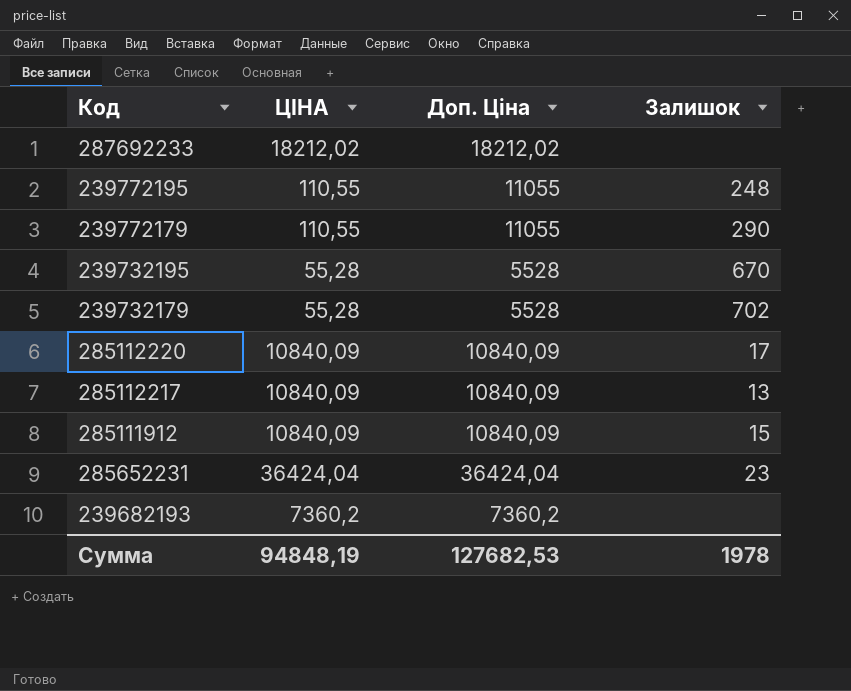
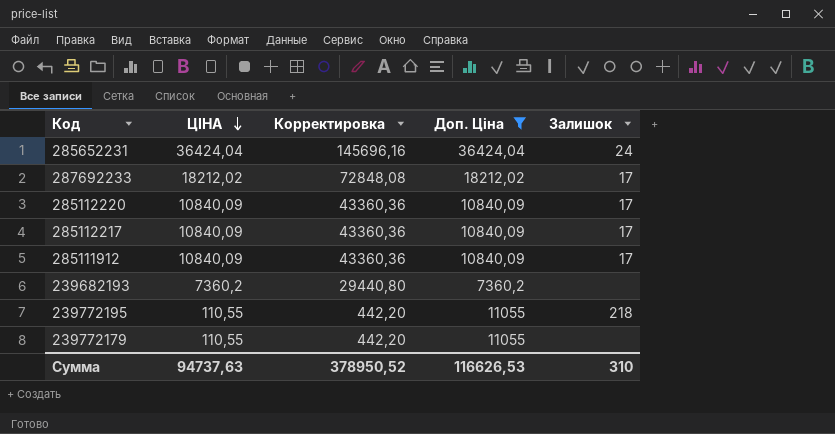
filter: none -> Доп. Ціна != 5528
row order: none -> ЦІНА descending
column Корректировка | formula: none -> [ЦІНА] * 4
285652231 | Залишок: 23 -> 24
287692233 | Залишок: none -> 17
285112217 | Залишок: 13 -> 17
285111912 | Залишок: 15 -> 17
239772195 | Залишок: 248 -> 218
239772179 | Залишок: 290 -> none
Сумма | ЦІНА: 94848,19 -> 94737,63
Сумма | Доп. Ціна: 127682,53 -> 116626,53
Сумма | Залишок: 1978 -> 310

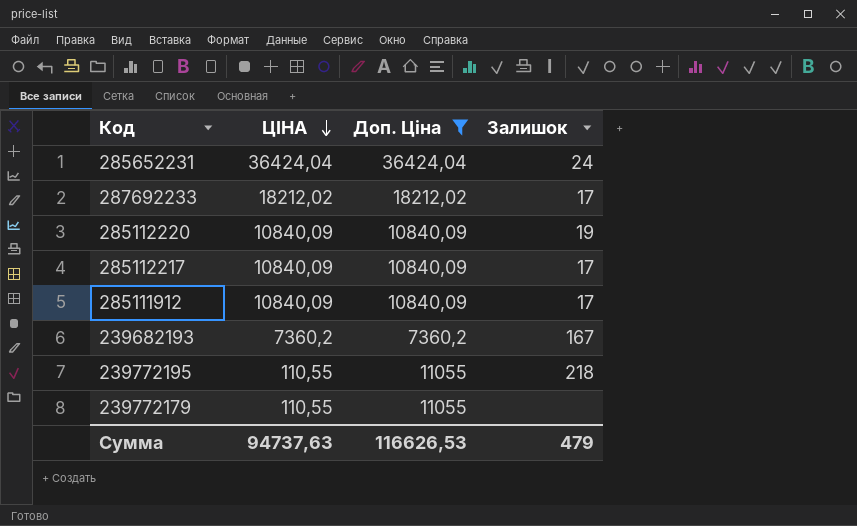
column Корректировка | formula: [ЦІНА] * 4 -> none
285112220 | Залишок: 17 -> 19
239682193 | Залишок: none -> 167
Сумма | Залишок: 310 -> 479

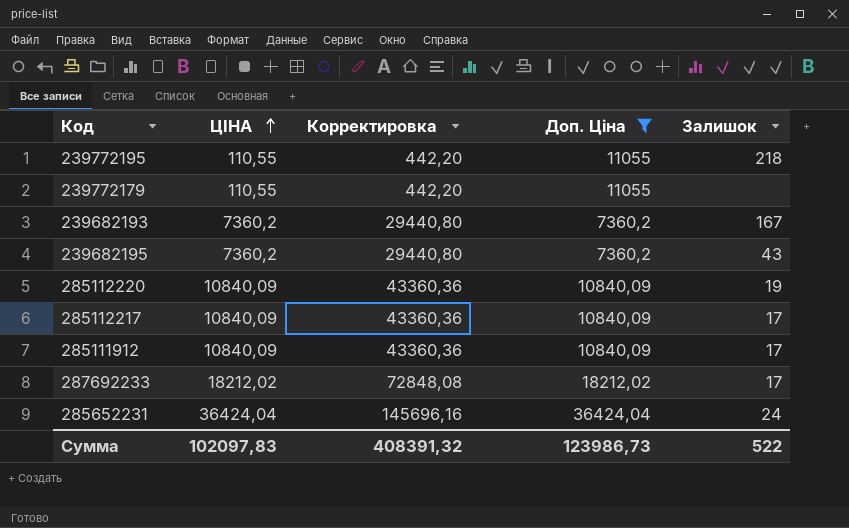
row order: ЦІНА descending -> ЦІНА ascending
column Корректировка | formula: none -> [ЦІНА] * 4
row 239682195: none -> 7360,2 | 29440,80 | 7360,2 | 43
Сумма | ЦІНА: 94737,63 -> 102097,83
Сумма | Доп. Ціна: 116626,53 -> 123986,73
Сумма | Залишок: 479 -> 522

